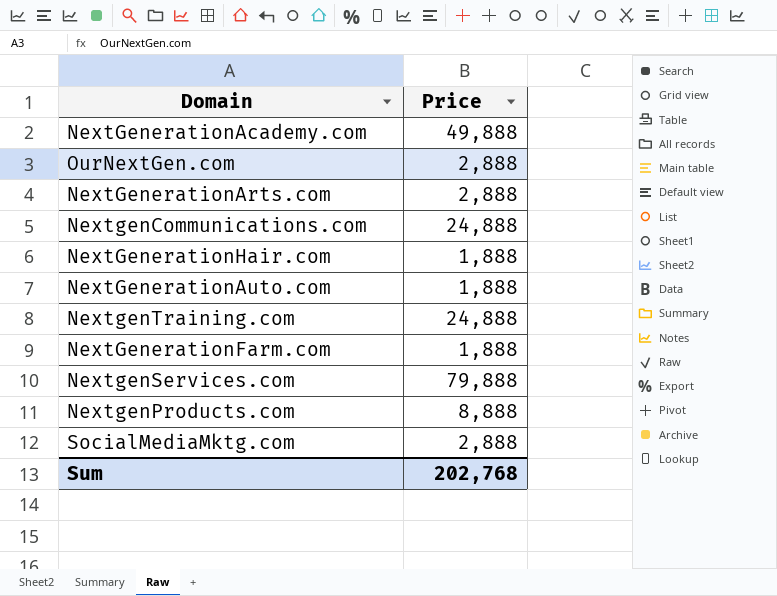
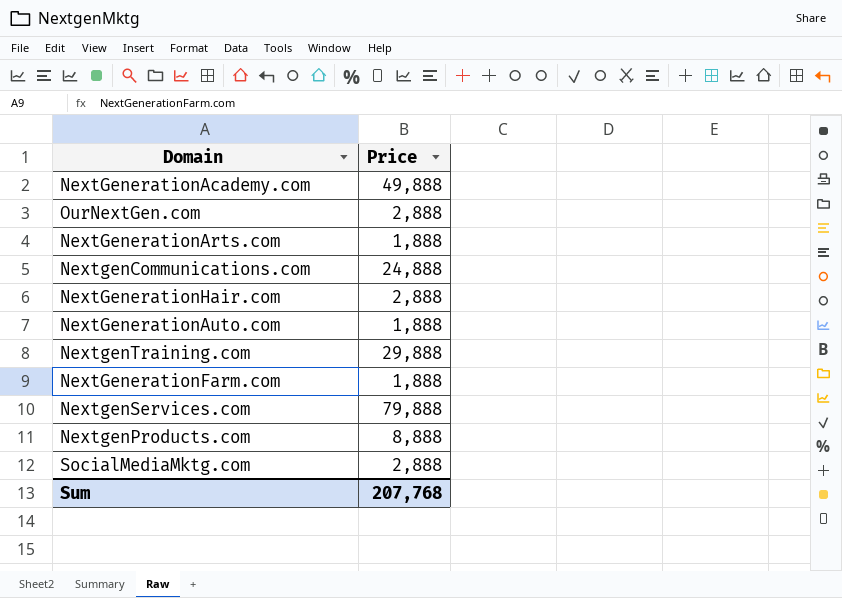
NextGenerationArts.com | Price: 2,888 -> 1,888
NextGenerationHair.com | Price: 1,888 -> 2,888
NextgenTraining.com | Price: 24,888 -> 29,888
Sum | Price: 202,768 -> 207,768

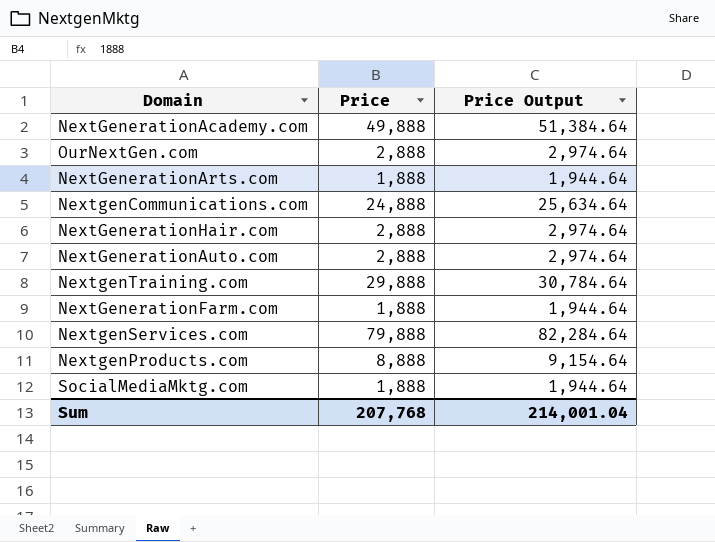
column Price Output | formula: none -> [Price] * 1.03
NextGenerationAuto.com | Price: 1,888 -> 2,888
SocialMediaMktg.com | Price: 2,888 -> 1,888

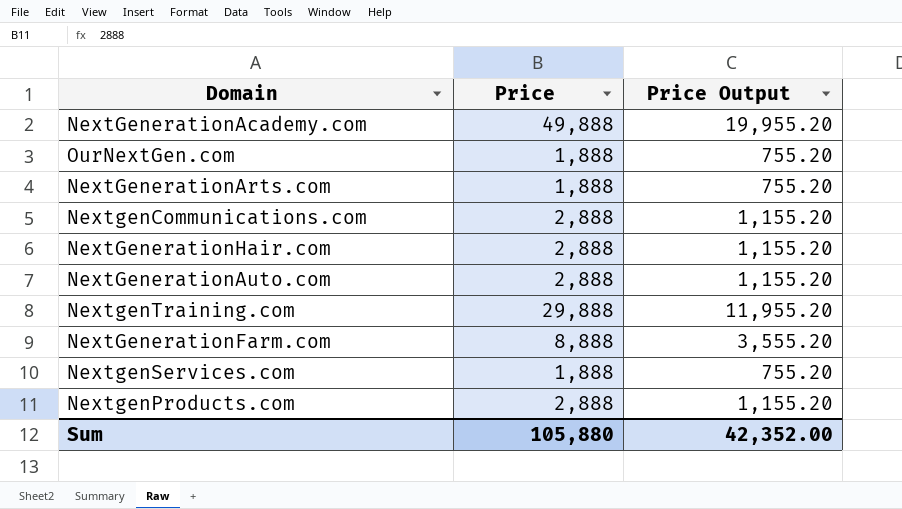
column Price Output | formula: [Price] * 1.03 -> [Price] * 0.4
row SocialMediaMktg.com: 1,888 | 1,944.64 -> none
OurNextGen.com | Price: 2,888 -> 1,888
NextgenCommunications.com | Price: 24,888 -> 2,888
NextGenerationFarm.com | Price: 1,888 -> 8,888
NextgenServices.com | Price: 79,888 -> 1,888
NextgenProducts.com | Price: 8,888 -> 2,888
Sum | Price: 207,768 -> 105,880
Sum | Price Output: 214,001.04 -> 42,352.00

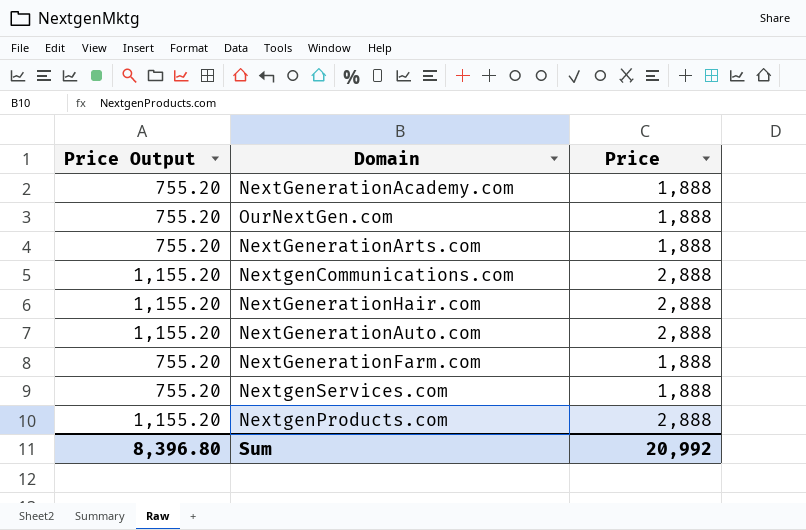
column Price Output | position: 3 -> 1
row NextgenTraining.com: 29,888 | 11,955.20 -> none
NextGenerationAcademy.com | Price Output: 19,955.20 -> 755.20
NextGenerationAcademy.com | Price: 49,888 -> 1,888
NextGenerationFarm.com | Price Output: 3,555.20 -> 755.20
NextGenerationFarm.com | Price: 8,888 -> 1,888
Sum | Price Output: 42,352.00 -> 8,396.80
Sum | Price: 105,880 -> 20,992

